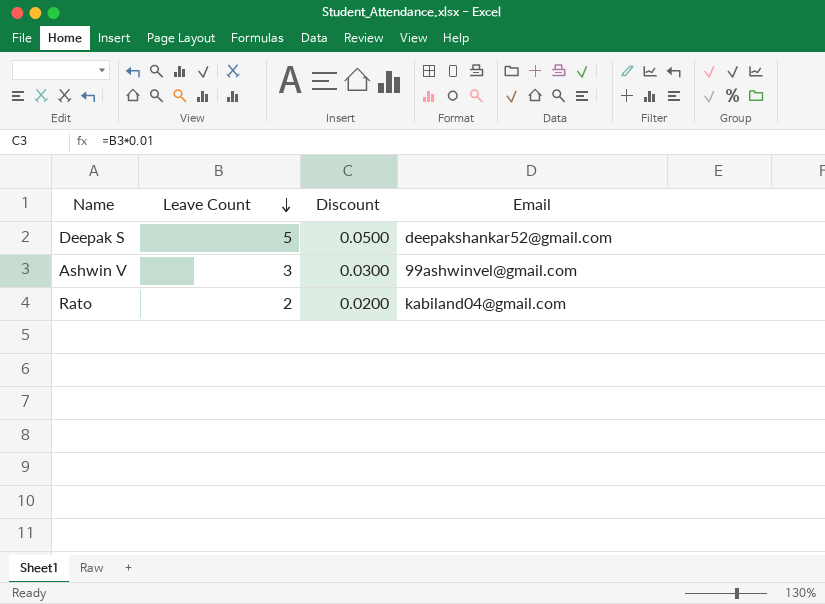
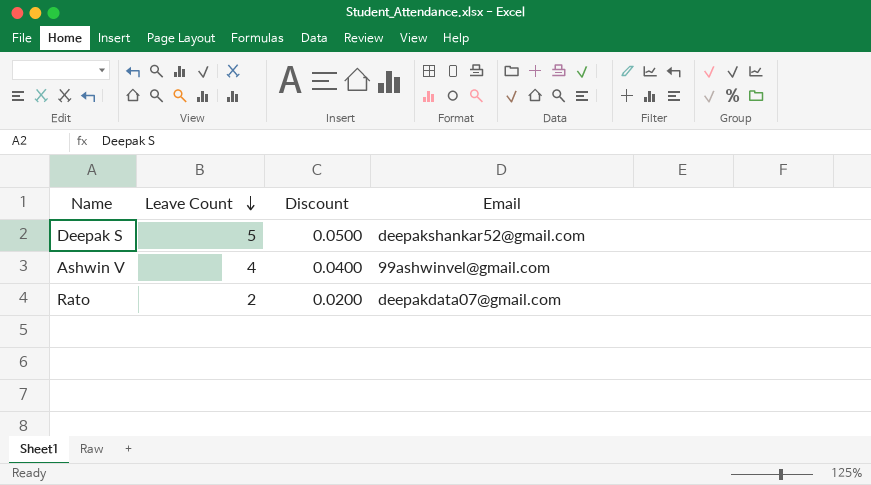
Ashwin V | Leave Count: 3 -> 4
Ashwin V | Discount: 0.0300 -> 0.0400
Rato | Email: kabiland04@gmail.com -> deepakdata07@gmail.com

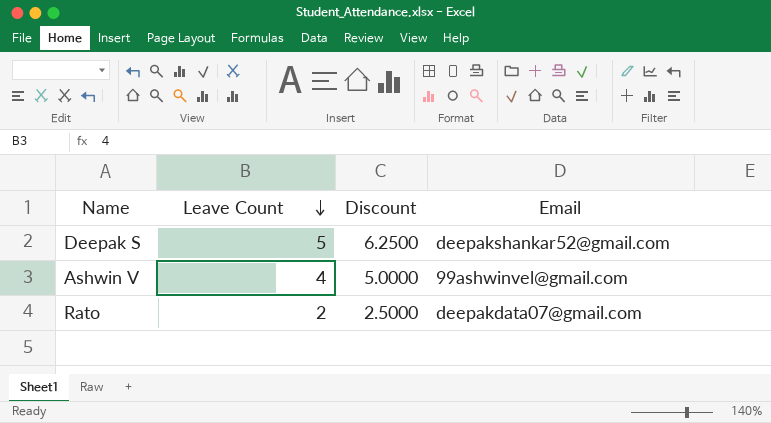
column Discount | formula: [Leave Count] * 0.01 -> [Leave Count] * 1.25

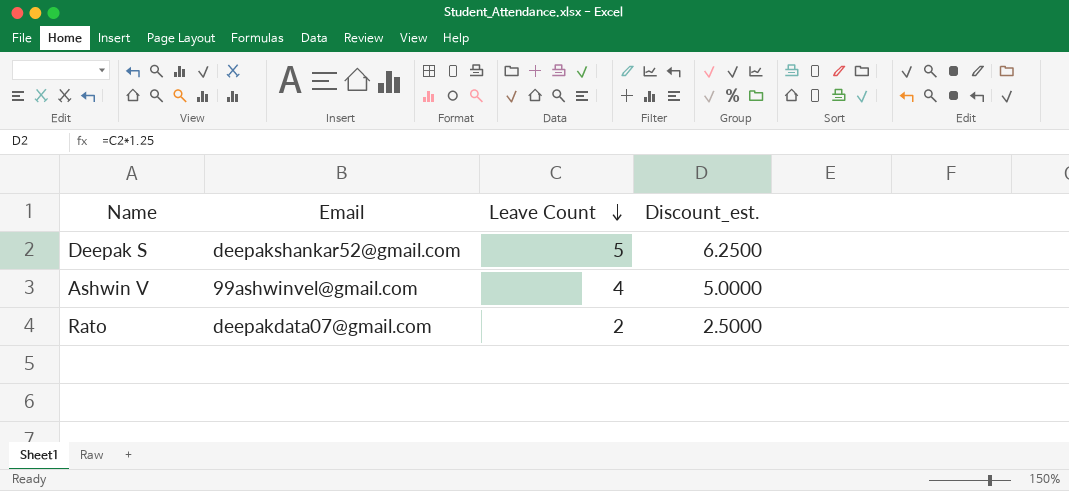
column Email | position: 4 -> 2
column name: Discount -> Discount_est.

